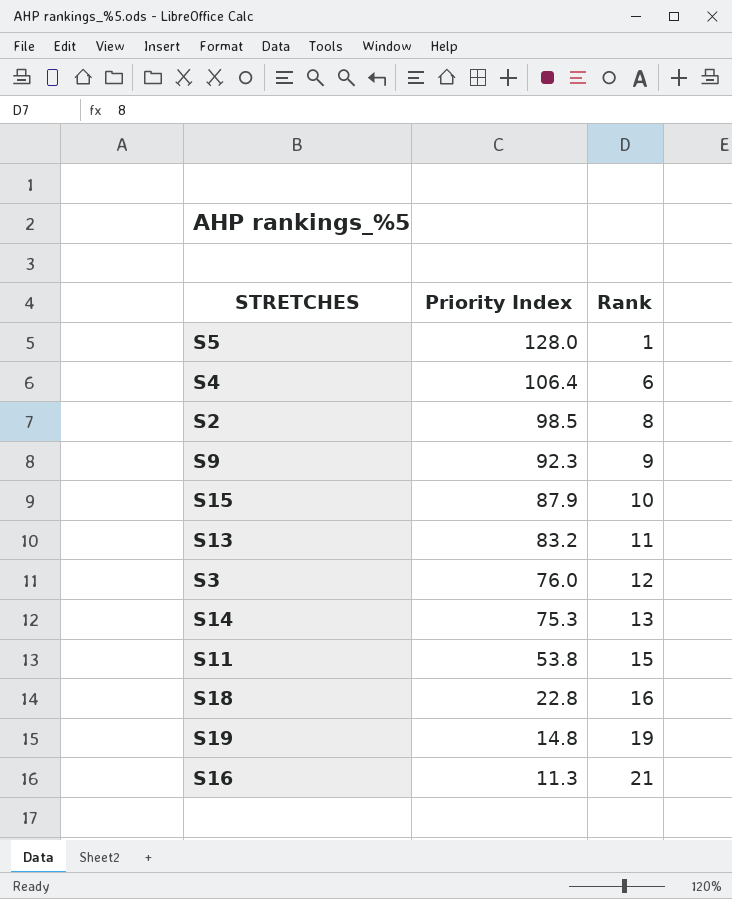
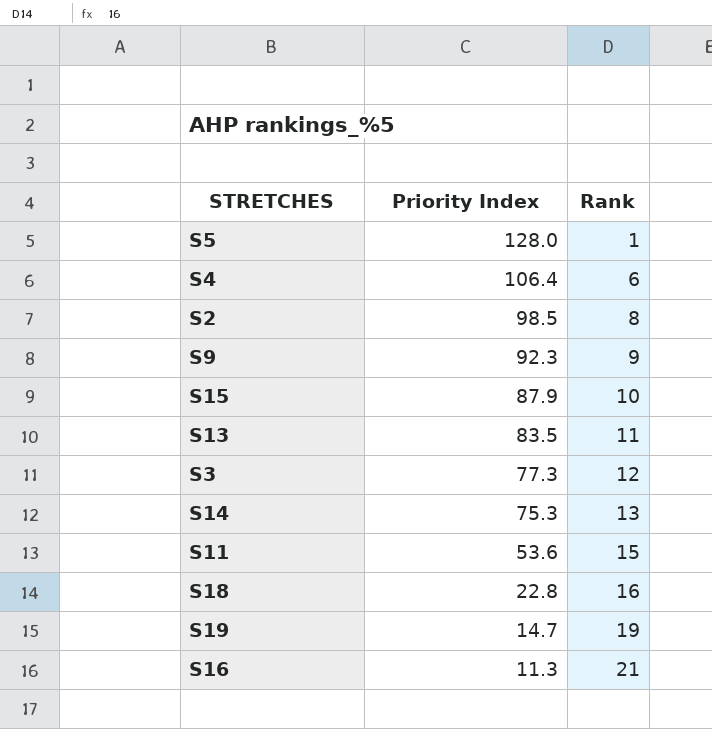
S13 | Priority Index: 83.2 -> 83.5
S3 | Priority Index: 76.0 -> 77.3
S11 | Priority Index: 53.8 -> 53.6
S19 | Priority Index: 14.8 -> 14.7

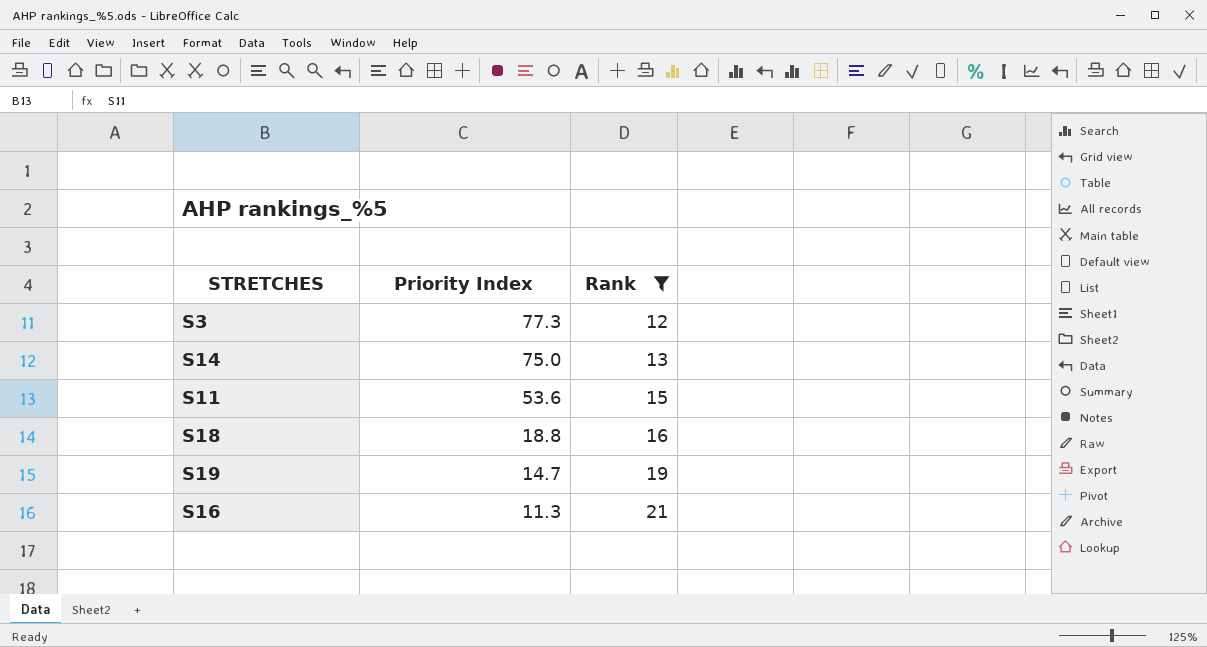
filter: none -> Rank >= 12
S14 | Priority Index: 75.3 -> 75.0
S18 | Priority Index: 22.8 -> 18.8

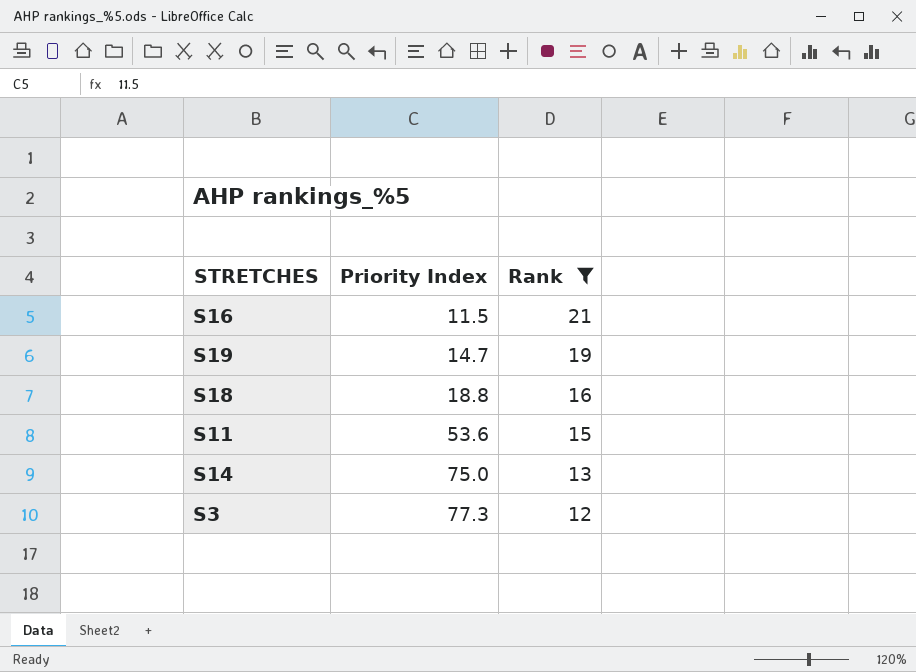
row order: Priority Index descending -> Priority Index ascending
S16 | Priority Index: 11.3 -> 11.5

